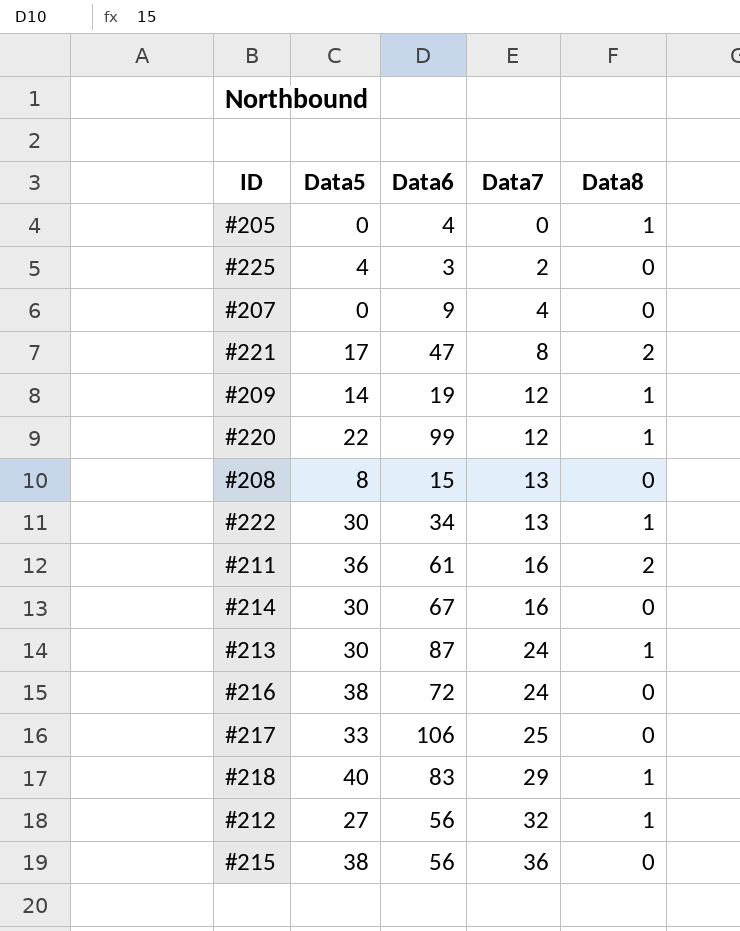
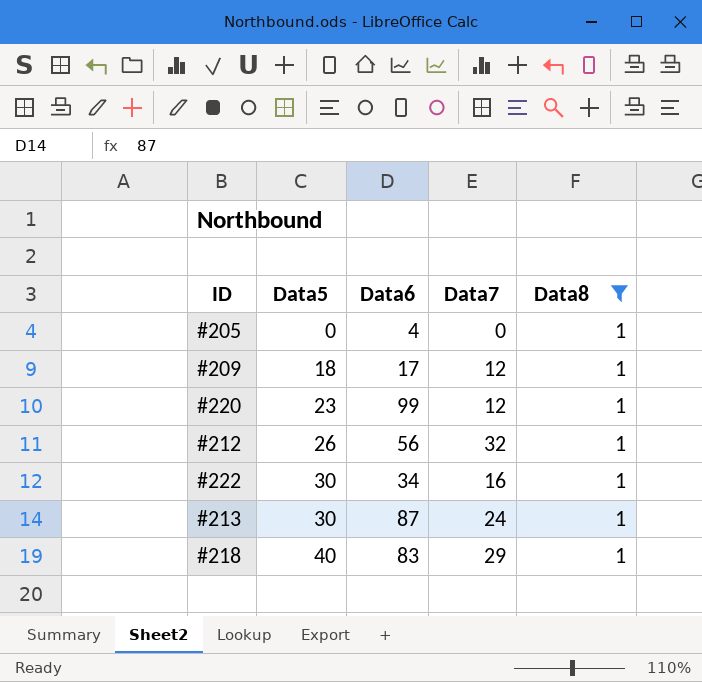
filter: none -> Data8 = 1
row order: Data7 ascending -> Data5 ascending
#209 | Data5: 14 -> 18
#209 | Data6: 19 -> 17
#220 | Data5: 22 -> 23
#212 | Data5: 27 -> 26
#222 | Data7: 13 -> 16

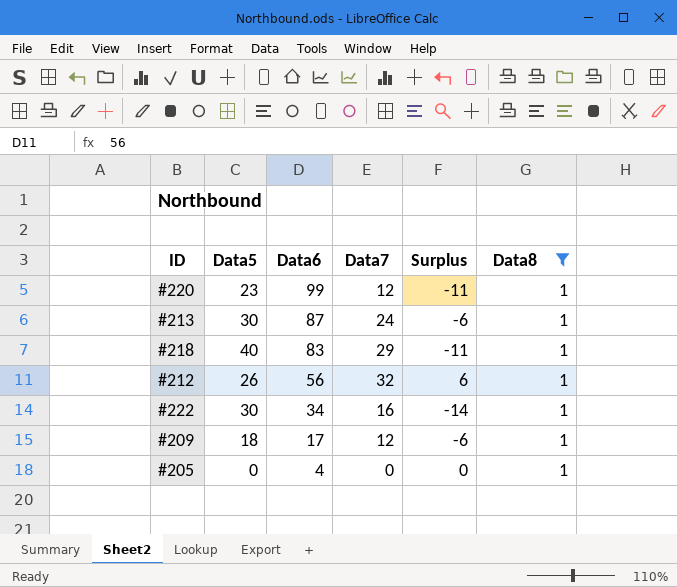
row order: Data5 ascending -> Data6 descending
column Surplus | formula: none -> [Data7] - [Data5]

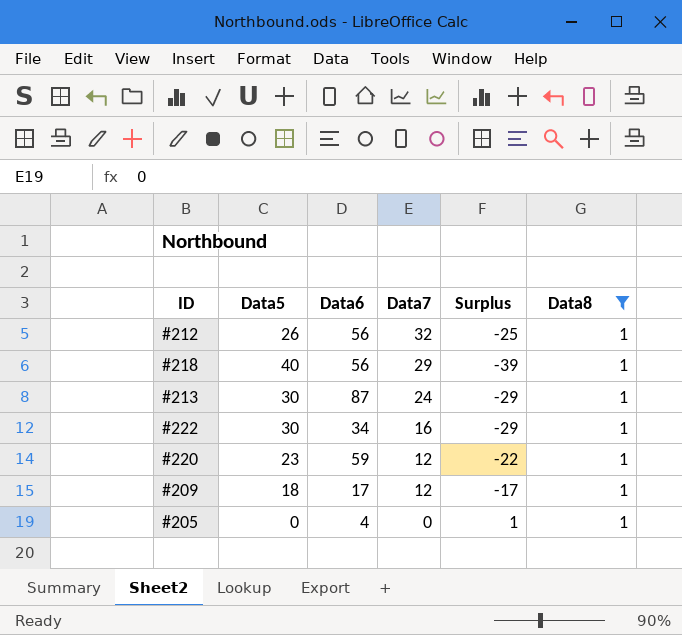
row order: Data6 descending -> Data7 descending
column Surplus | formula: [Data7] - [Data5] -> [Data8] - [Data5]
#218 | Data6: 83 -> 56
#220 | Data6: 99 -> 59

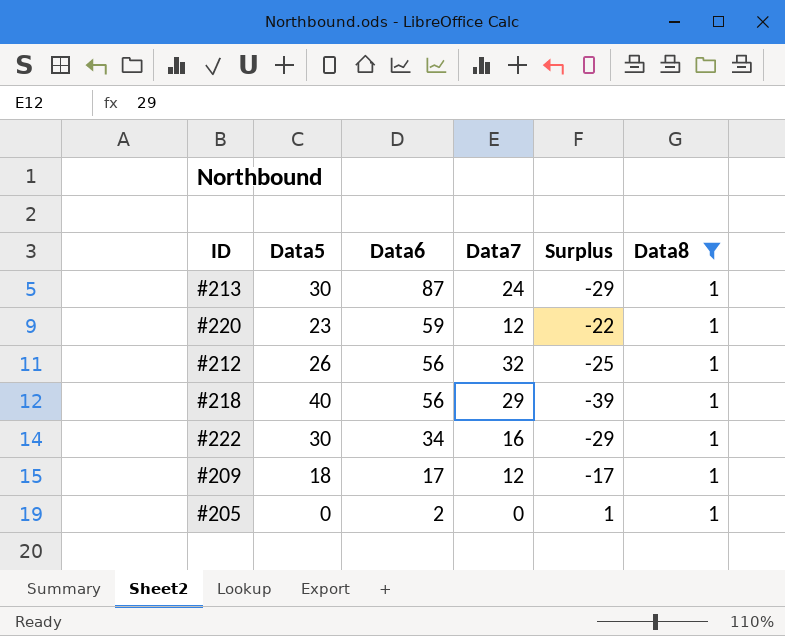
row order: Data7 descending -> Data6 descending
#205 | Data6: 4 -> 2

